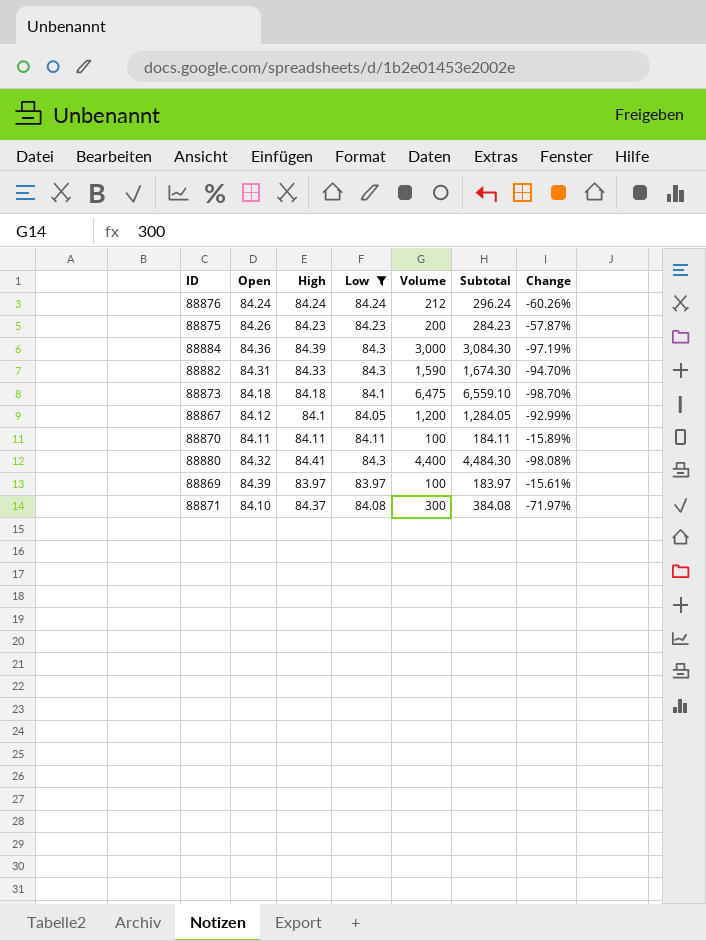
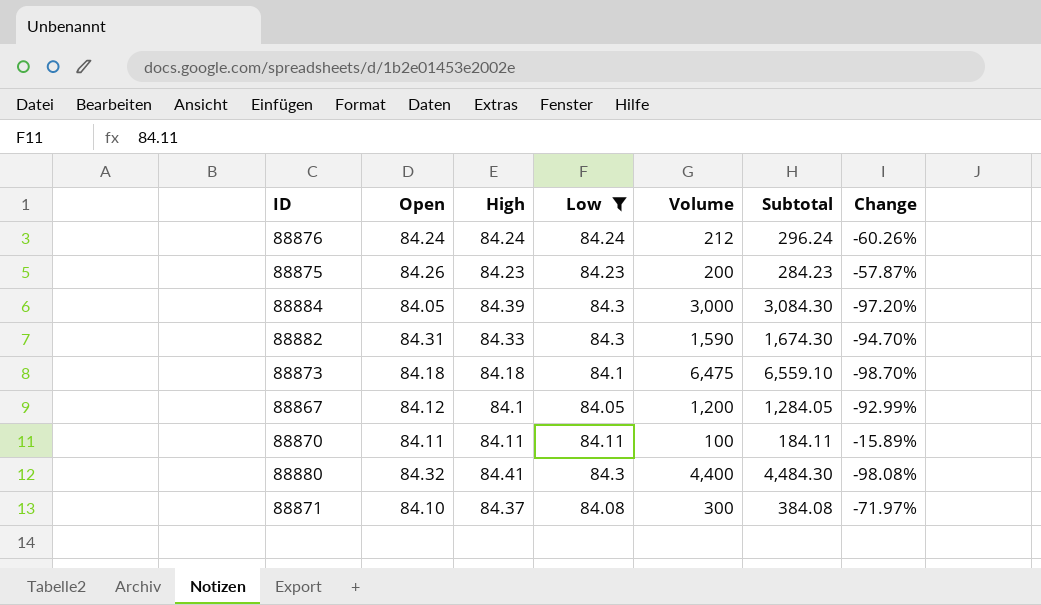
row 88869: 84.39 | 83.97 | 83.97 | 100 | 183.97 | -15.61% -> none
88884 | Open: 84.36 -> 84.05
88884 | Change: -97.19% -> -97.20%

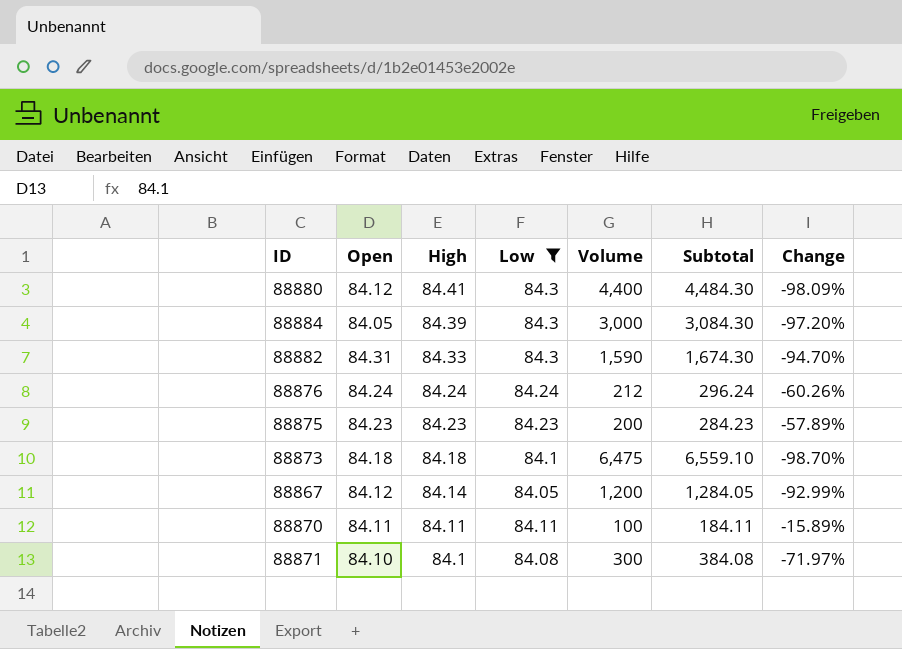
row order: none -> High descending
88880 | Open: 84.32 -> 84.12
88880 | Change: -98.08% -> -98.09%
88875 | Open: 84.26 -> 84.23
88875 | Change: -57.87% -> -57.89%
88867 | High: 84.1 -> 84.14
88871 | High: 84.37 -> 84.1

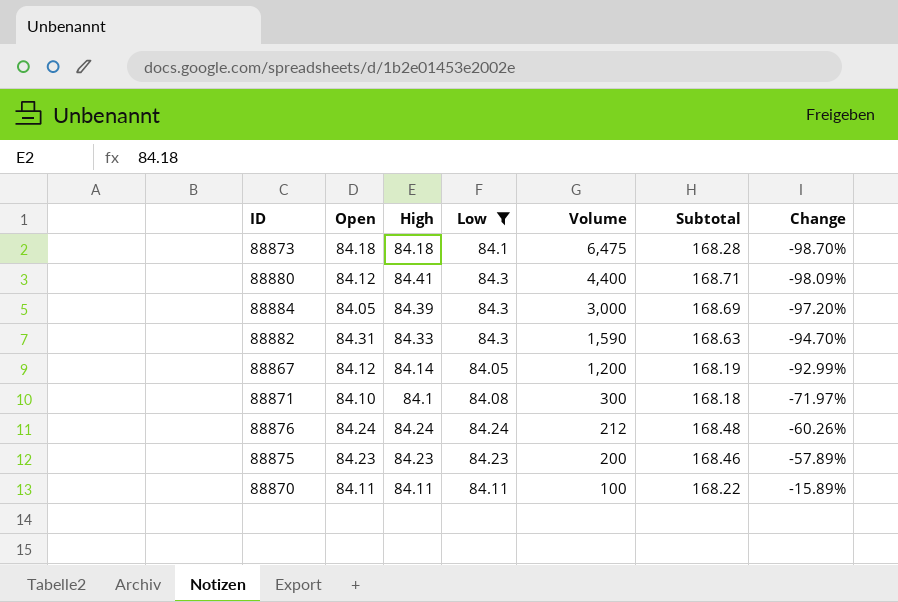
row order: High descending -> Volume descending
column Subtotal | formula: [Low] + [Volume] -> [High] + [Low]

